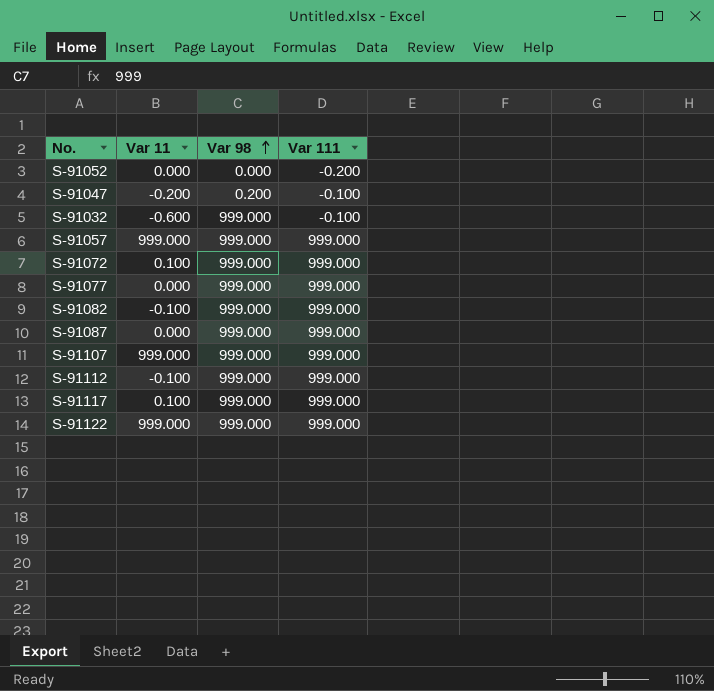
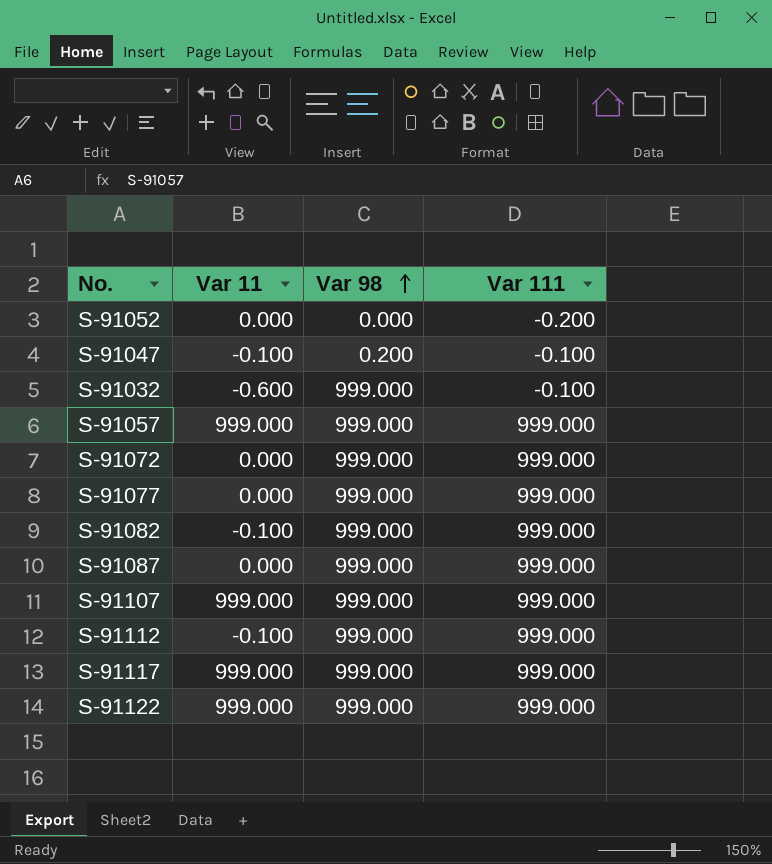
S-91047 | Var 11: -0.200 -> -0.100
S-91072 | Var 11: 0.100 -> 0.000
S-91117 | Var 11: 0.100 -> 999.000

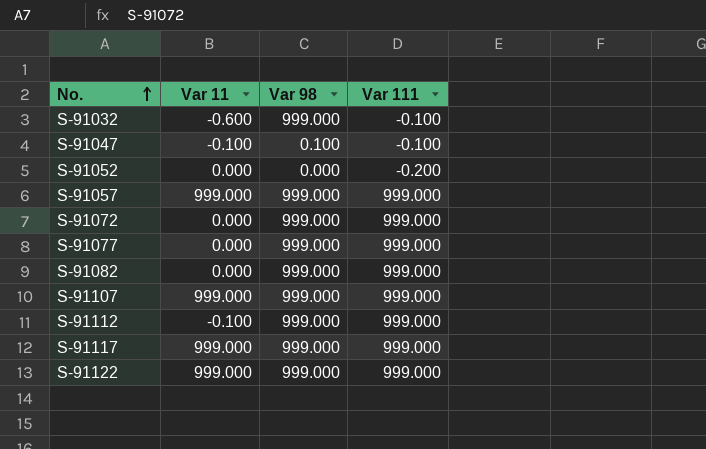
row order: Var 98 ascending -> No. ascending
row S-91087: 0.000 | 999.000 | 999.000 -> none
S-91047 | Var 98: 0.200 -> 0.100
S-91082 | Var 11: -0.100 -> 0.000

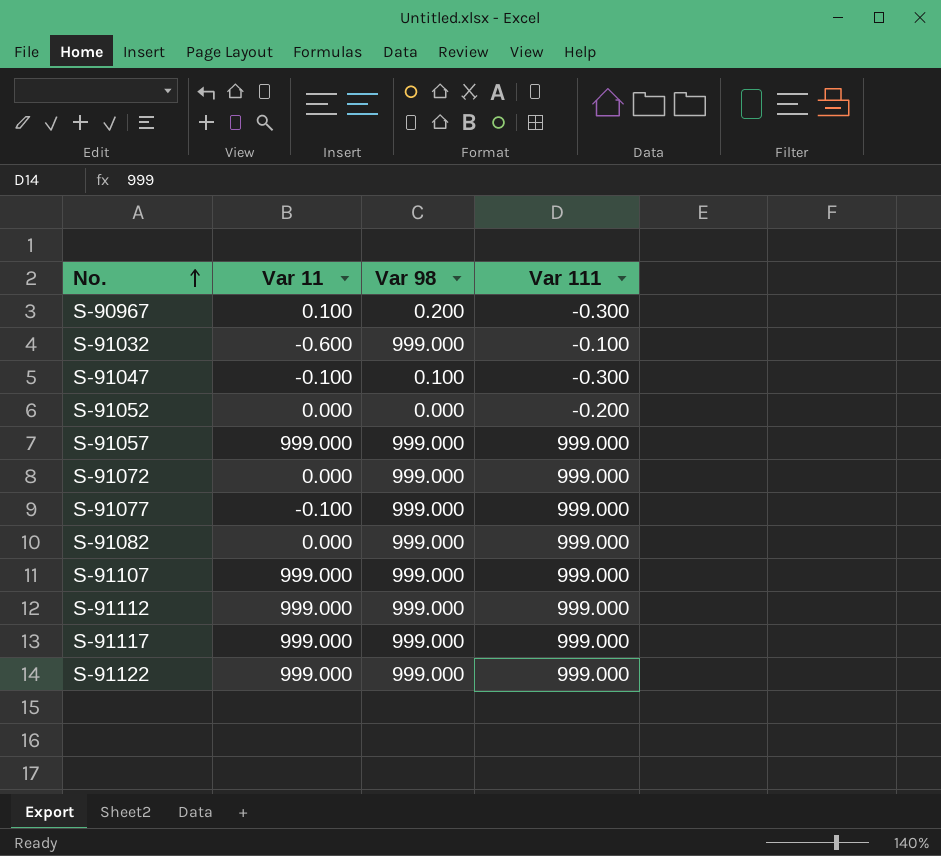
row S-90967: none -> 0.100 | 0.200 | -0.300
S-91047 | Var 111: -0.100 -> -0.300
S-91077 | Var 11: 0.000 -> -0.100
S-91112 | Var 11: -0.100 -> 999.000

